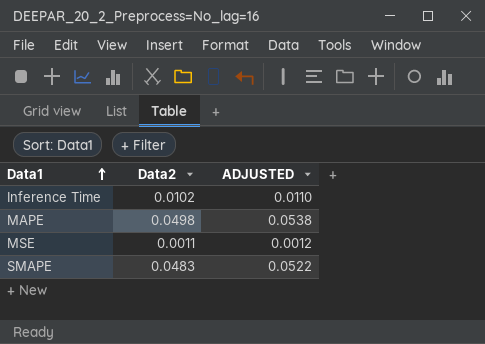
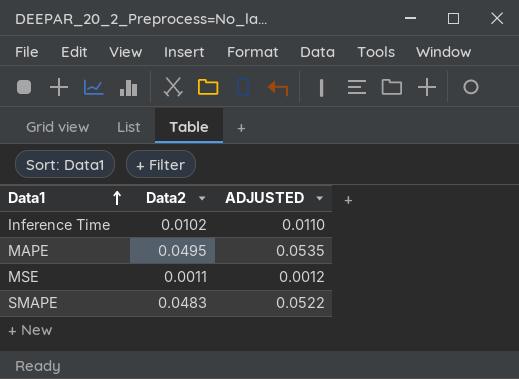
MAPE | Data2: 0.0498 -> 0.0495
MAPE | ADJUSTED: 0.0538 -> 0.0535

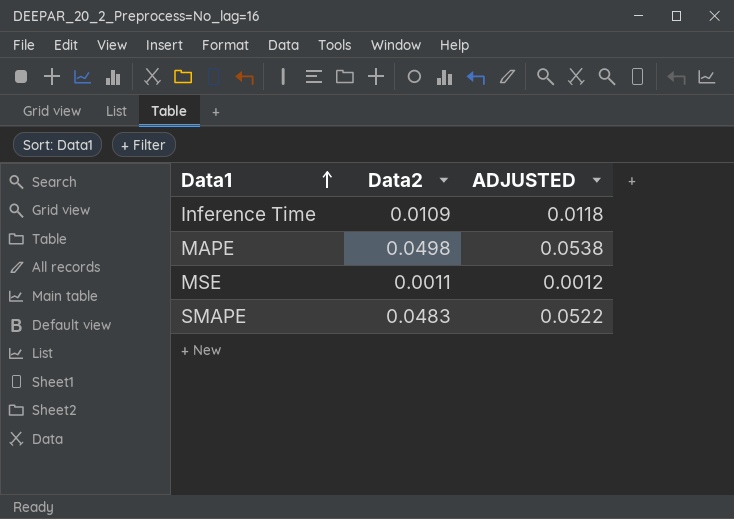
Inference Time | Data2: 0.0102 -> 0.0109
Inference Time | ADJUSTED: 0.0110 -> 0.0118
MAPE | Data2: 0.0495 -> 0.0498
MAPE | ADJUSTED: 0.0535 -> 0.0538

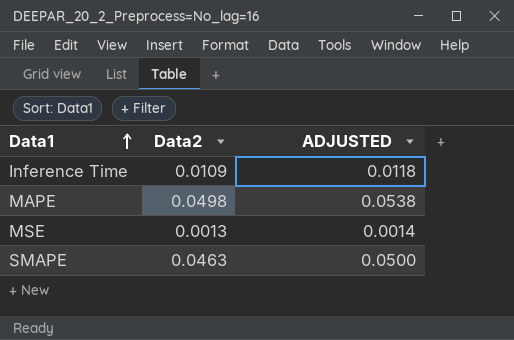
MSE | Data2: 0.0011 -> 0.0013
MSE | ADJUSTED: 0.0012 -> 0.0014
SMAPE | Data2: 0.0483 -> 0.0463
SMAPE | ADJUSTED: 0.0522 -> 0.0500

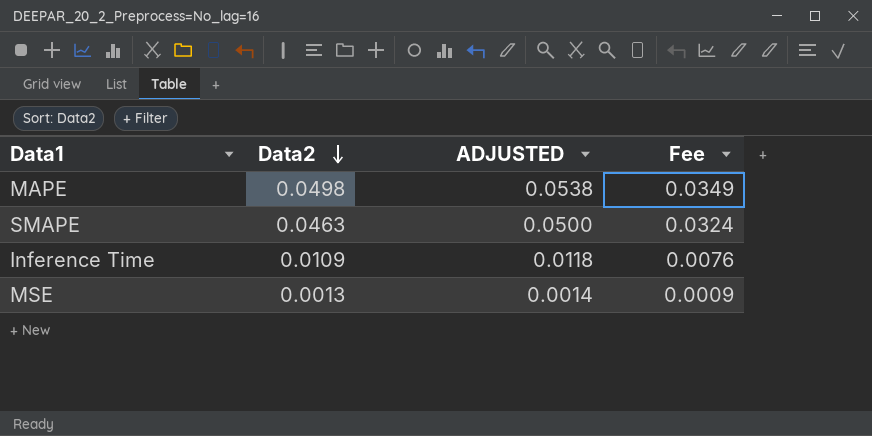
row order: Data1 ascending -> Data2 descending
column Fee | formula: none -> [Data2] * 0.7

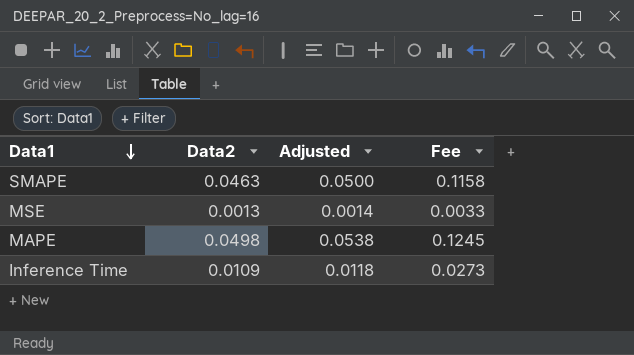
row order: Data2 descending -> Data1 descending
column name: ADJUSTED -> Adjusted
column Fee | formula: [Data2] * 0.7 -> [Data2] * 2.5

